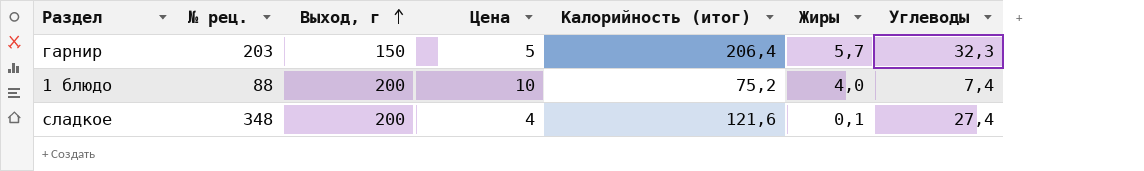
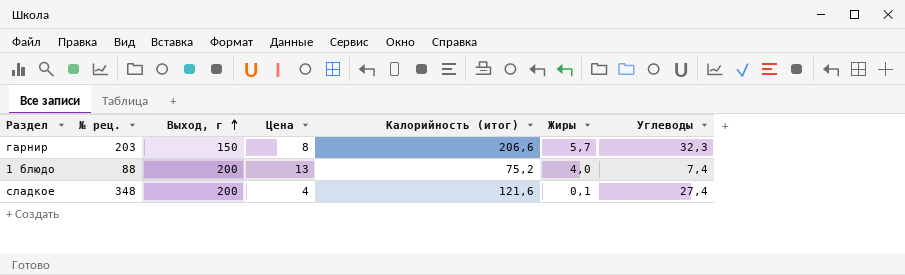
гарнир | Цена: 5 -> 8
гарнир | Калорийность (итог): 206,4 -> 206,6
1 блюдо | Цена: 10 -> 13

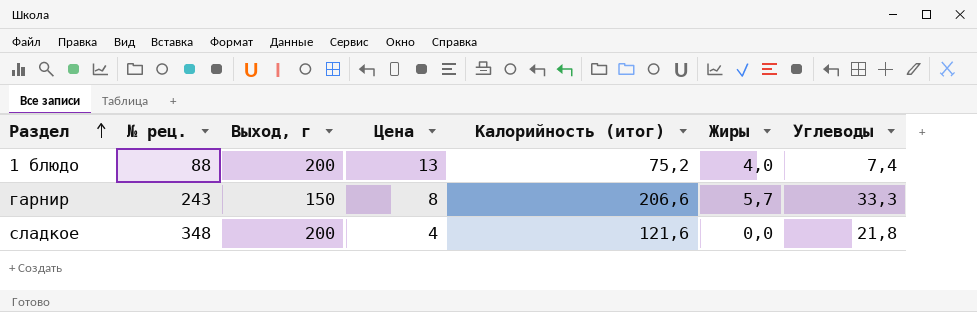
row order: Выход, г ascending -> Раздел ascending
гарнир | № рец.: 203 -> 243
гарнир | Углеводы: 32,3 -> 33,3
сладкое | Жиры: 0,1 -> 0,0
сладкое | Углеводы: 27,4 -> 21,8

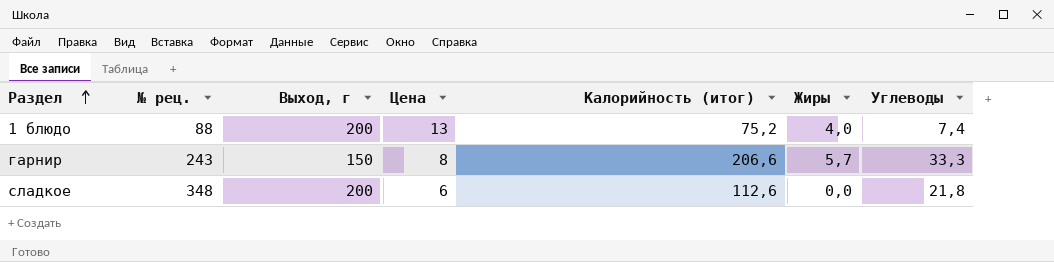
сладкое | Цена: 4 -> 6
сладкое | Калорийность (итог): 121,6 -> 112,6

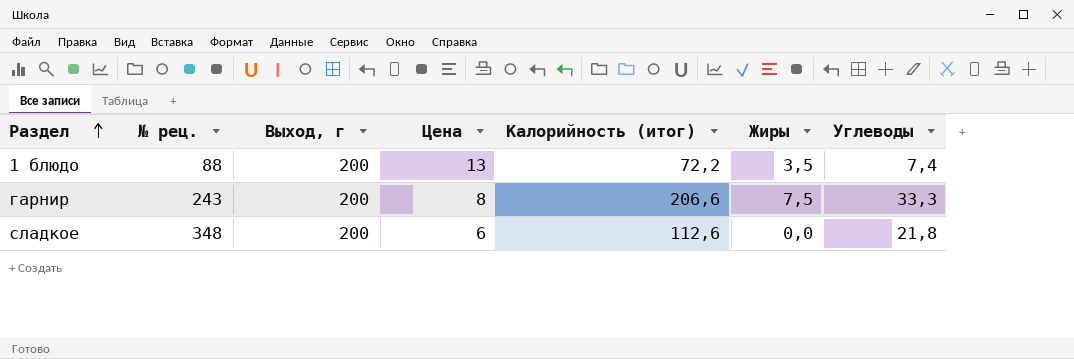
1 блюдо | Калорийность (итог): 75,2 -> 72,2
1 блюдо | Жиры: 4,0 -> 3,5
гарнир | Выход, г: 150 -> 200
гарнир | Жиры: 5,7 -> 7,5

